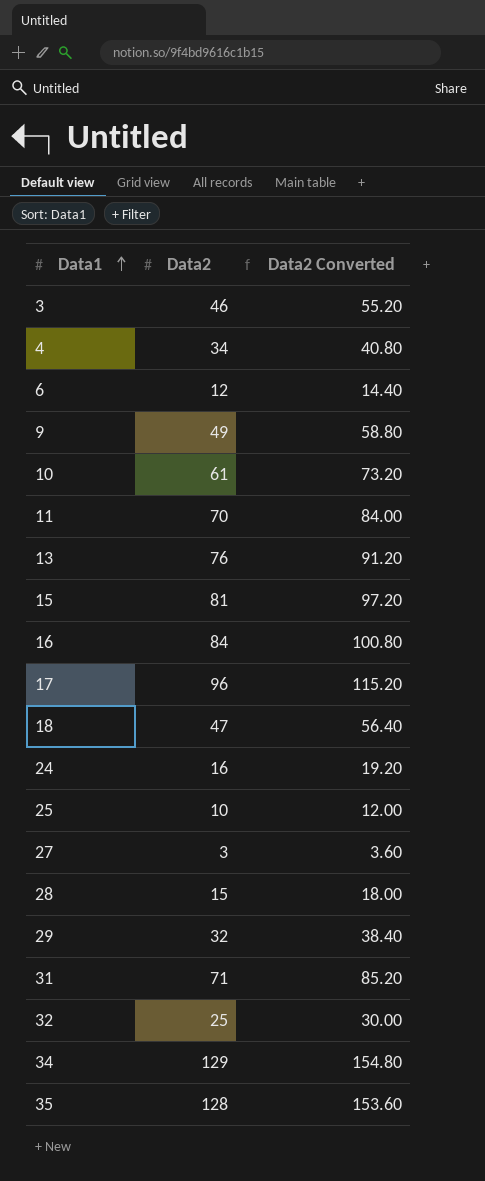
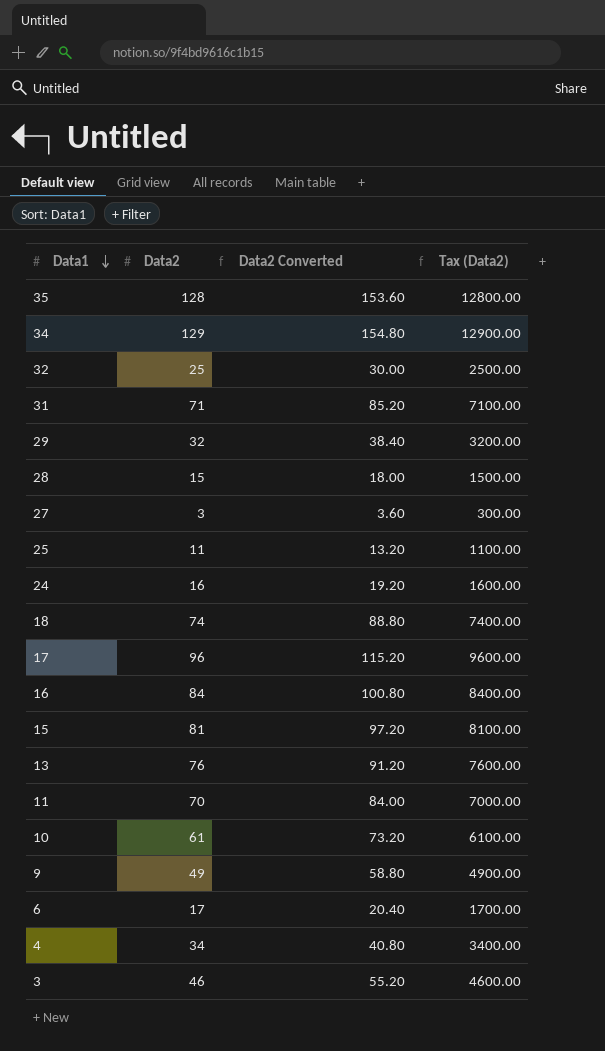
row order: Data1 ascending -> Data1 descending
column Tax (Data2) | formula: none -> [Data2] * 100
25 | Data2: 10 -> 11
25 | Data2 Converted: 12.00 -> 13.20
18 | Data2: 47 -> 74
18 | Data2 Converted: 56.40 -> 88.80
6 | Data2: 12 -> 17
6 | Data2 Converted: 14.40 -> 20.40

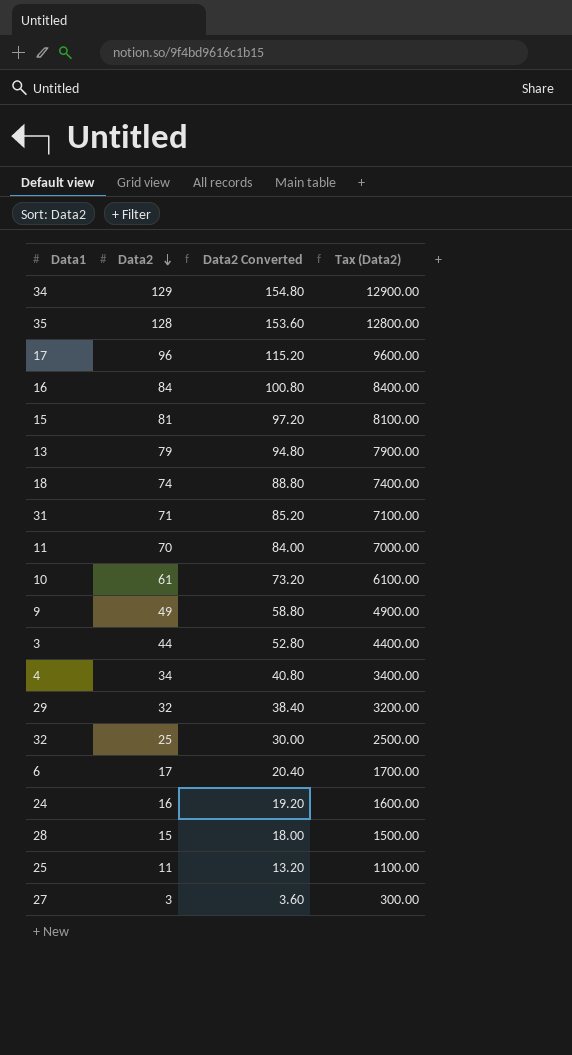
row order: Data1 descending -> Data2 descending
13 | Data2: 76 -> 79
13 | Data2 Converted: 91.20 -> 94.80
13 | Tax (Data2): 7600.00 -> 7900.00
3 | Data2: 46 -> 44
3 | Data2 Converted: 55.20 -> 52.80
3 | Tax (Data2): 4600.00 -> 4400.00

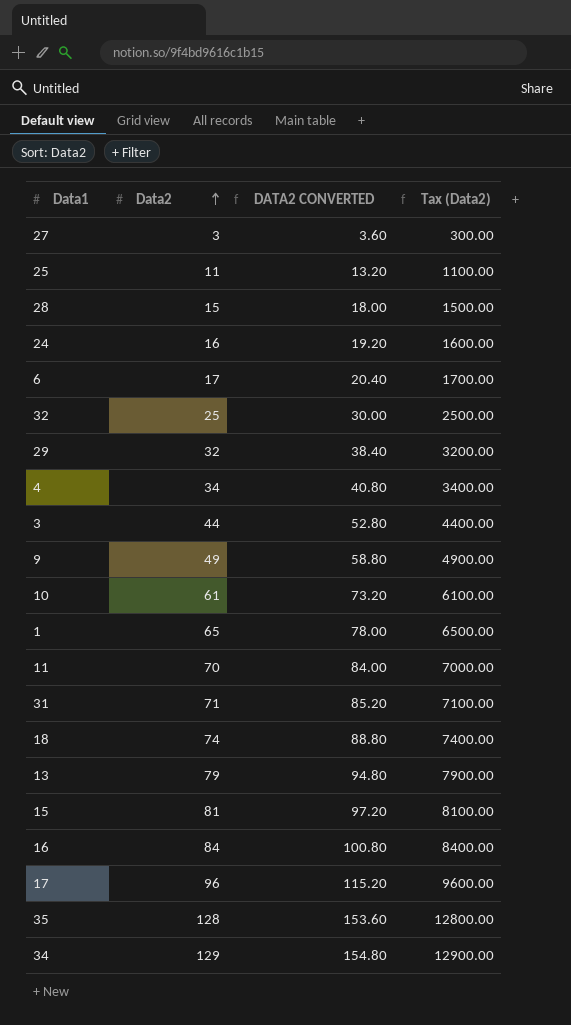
row order: Data2 descending -> Data2 ascending
column name: Data2 Converted -> DATA2 CONVERTED
row 1: none -> 65 | 78.00 | 6500.00

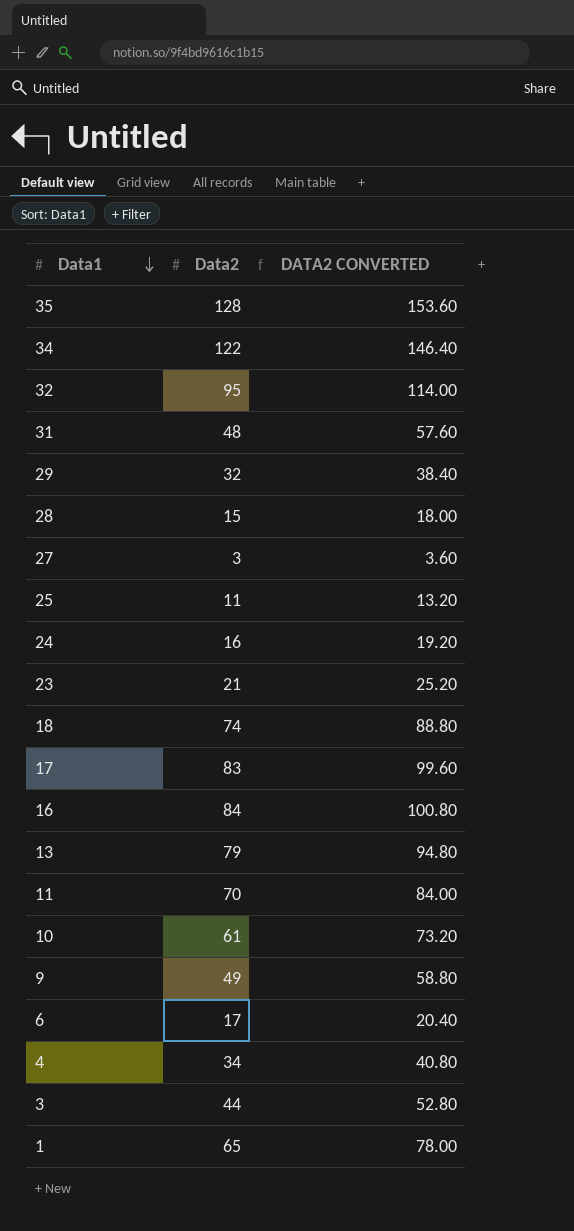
row order: Data2 ascending -> Data1 descending
column Tax (Data2) | formula: [Data2] * 100 -> none
row 15: 81 | 97.20 | 8100.00 -> none
34 | Data2: 129 -> 122
34 | DATA2 CONVERTED: 154.80 -> 146.40
32 | Data2: 25 -> 95
32 | DATA2 CONVERTED: 30.00 -> 114.00
31 | Data2: 71 -> 48
31 | DATA2 CONVERTED: 85.20 -> 57.60
row 23: none -> 21 | 25.20
17 | Data2: 96 -> 83
17 | DATA2 CONVERTED: 115.20 -> 99.60

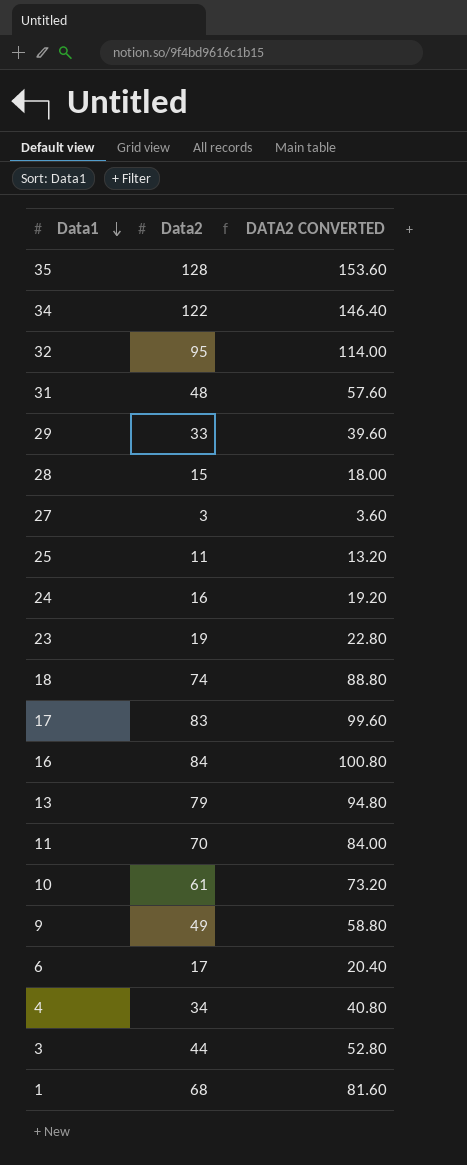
29 | Data2: 32 -> 33
29 | DATA2 CONVERTED: 38.40 -> 39.60
23 | Data2: 21 -> 19
23 | DATA2 CONVERTED: 25.20 -> 22.80
1 | Data2: 65 -> 68
1 | DATA2 CONVERTED: 78.00 -> 81.60

